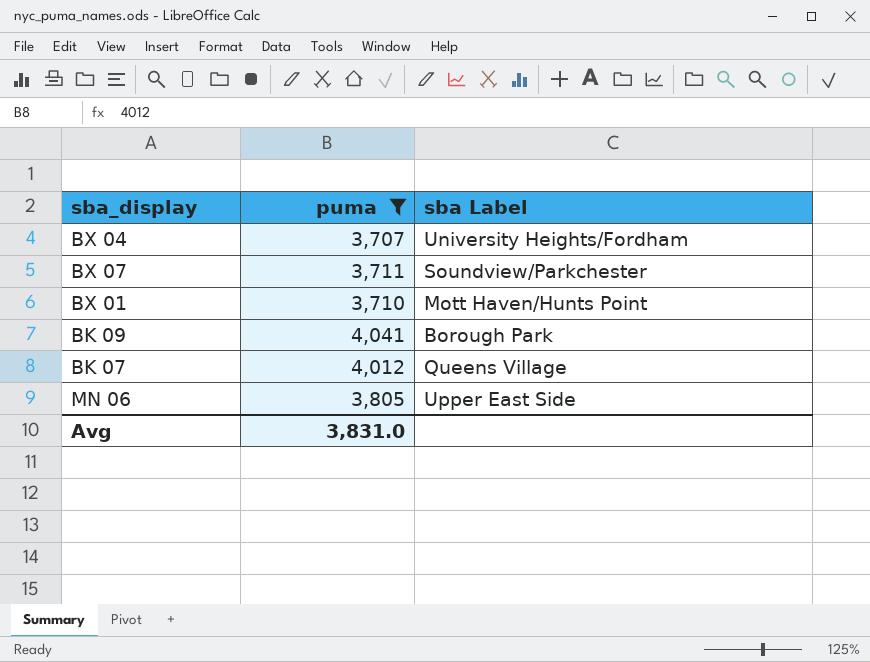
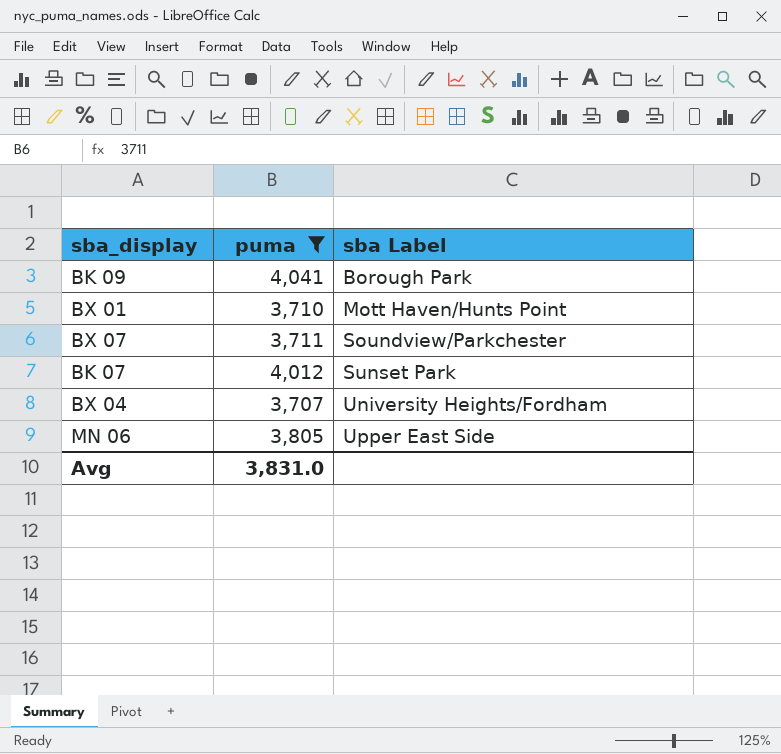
row order: none -> sba Label ascending
BK 07 | sba Label: Queens Village -> Sunset Park

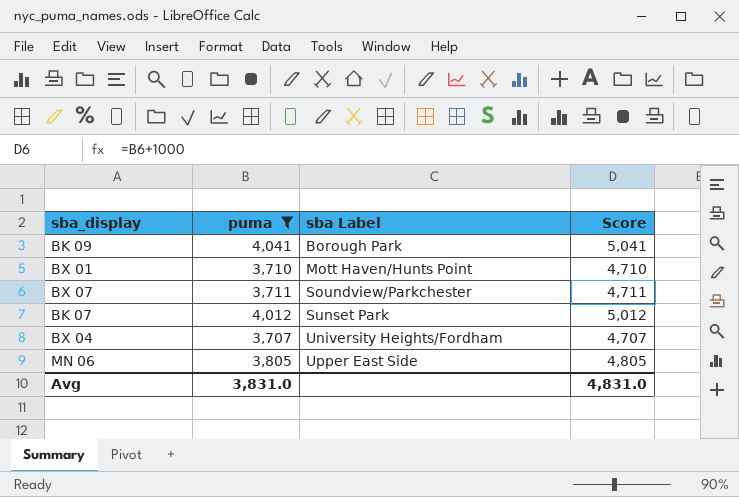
column Score | formula: none -> [puma] + 1000

